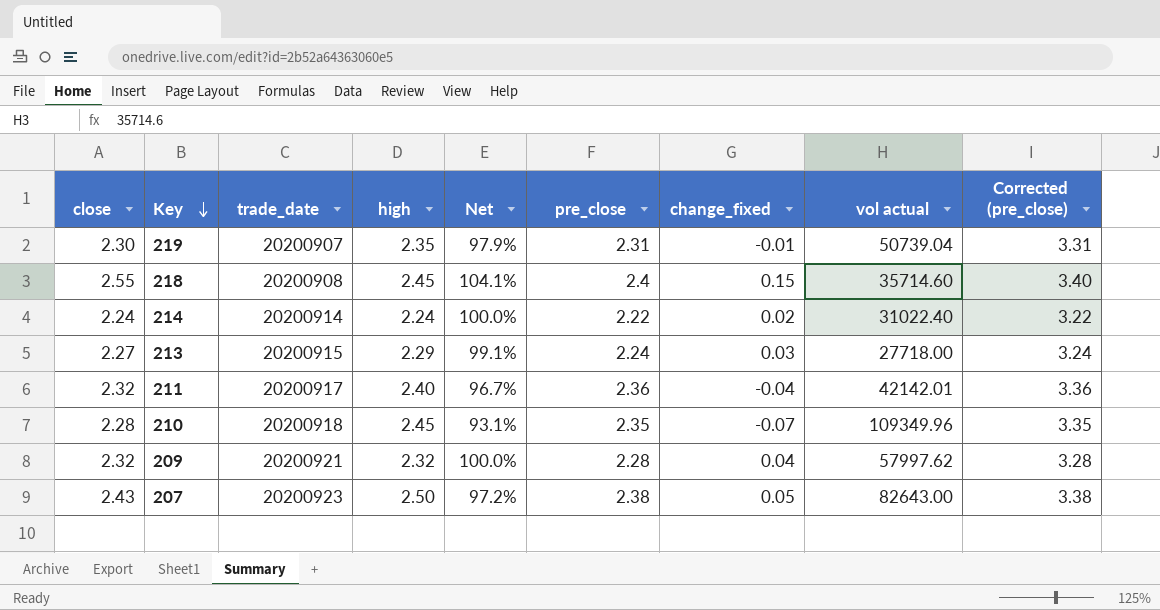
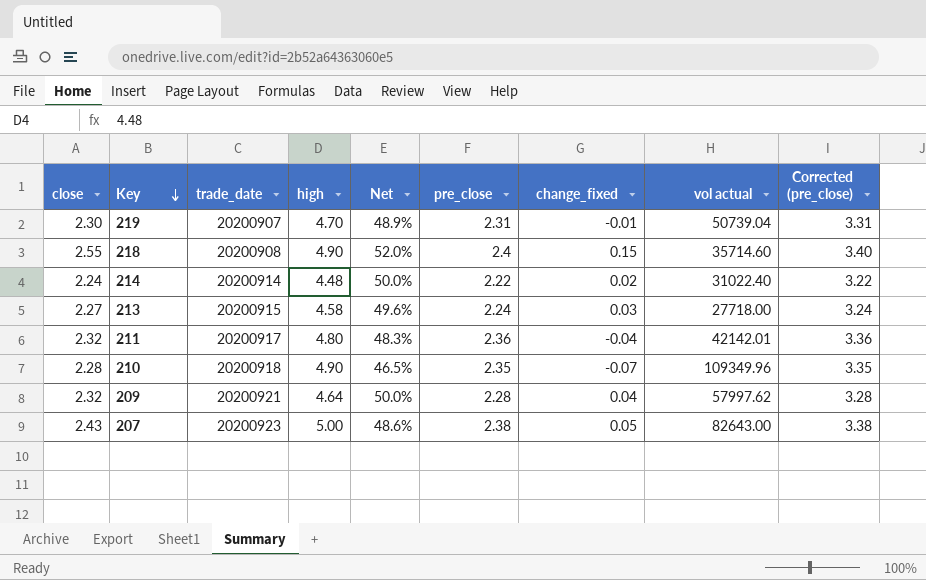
219 | high: 2.35 -> 4.70
219 | Net: 97.9% -> 48.9%
218 | high: 2.45 -> 4.90
218 | Net: 104.1% -> 52.0%
214 | high: 2.24 -> 4.48
214 | Net: 100.0% -> 50.0%
213 | high: 2.29 -> 4.58
213 | Net: 99.1% -> 49.6%
211 | high: 2.40 -> 4.80
211 | Net: 96.7% -> 48.3%
210 | high: 2.45 -> 4.90
210 | Net: 93.1% -> 46.5%
209 | high: 2.32 -> 4.64
209 | Net: 100.0% -> 50.0%
207 | high: 2.50 -> 5.00
207 | Net: 97.2% -> 48.6%

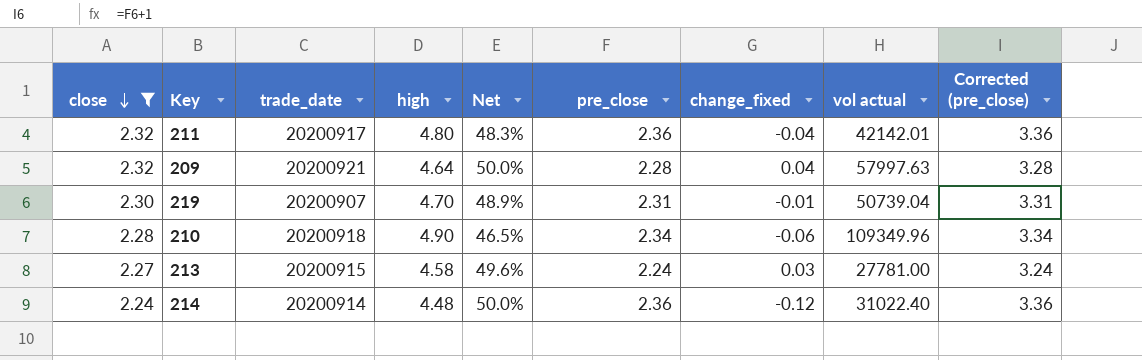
filter: none -> close <= 2.32
row order: Key descending -> close descending
209 | vol actual: 57997.62 -> 57997.63
210 | pre_close: 2.35 -> 2.34
210 | change_fixed: -0.07 -> -0.06
210 | Corrected (pre_close): 3.35 -> 3.34
213 | vol actual: 27718.00 -> 27781.00
214 | pre_close: 2.22 -> 2.36
214 | change_fixed: 0.02 -> -0.12
214 | Corrected (pre_close): 3.22 -> 3.36

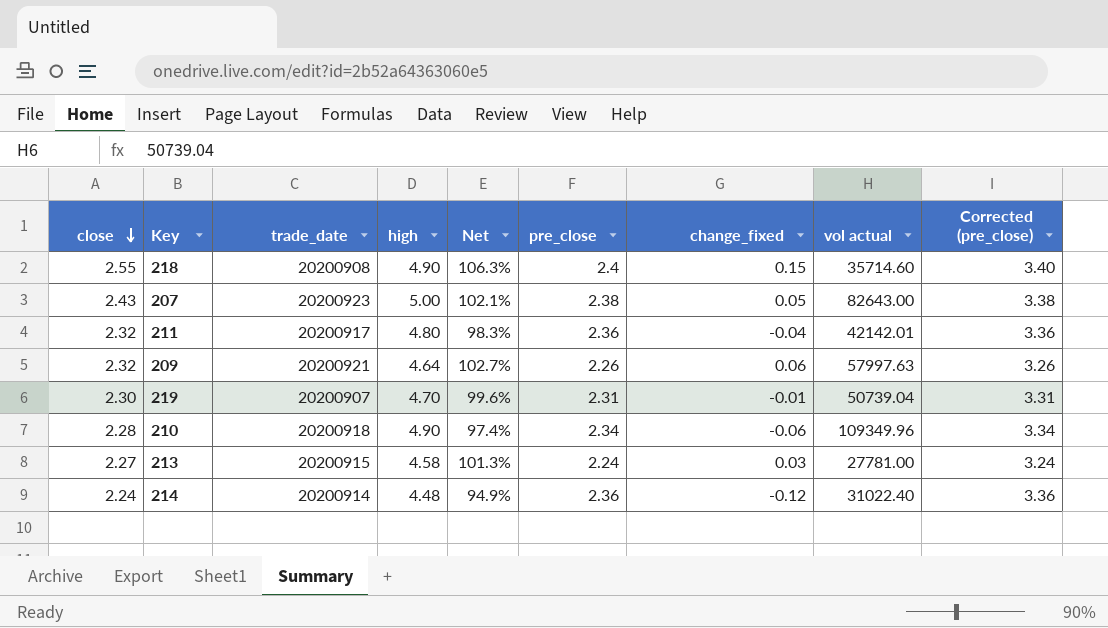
filter: close <= 2.32 -> none
column Net | formula: [close] / [high] -> [close] / [pre_close]
209 | pre_close: 2.28 -> 2.26
209 | change_fixed: 0.04 -> 0.06
209 | Corrected (pre_close): 3.28 -> 3.26

